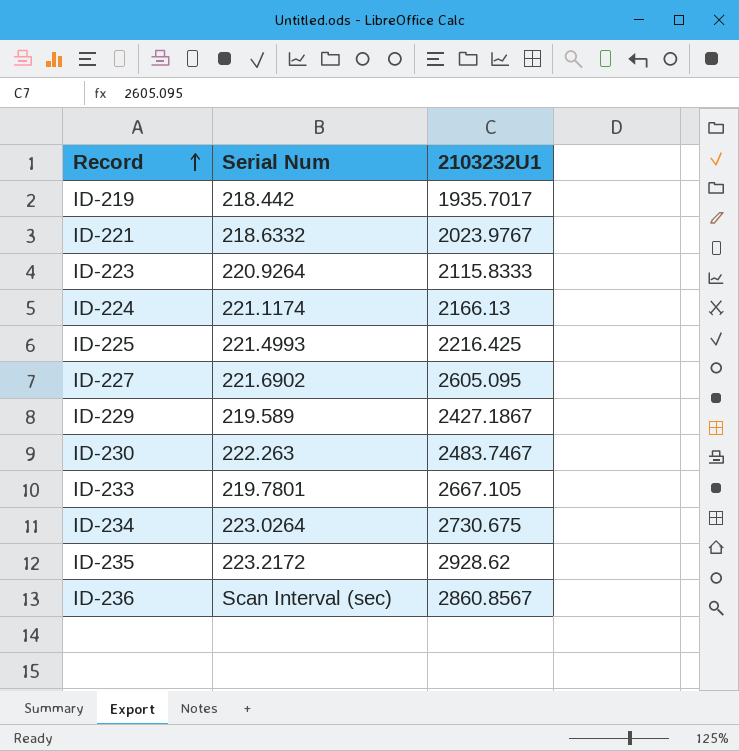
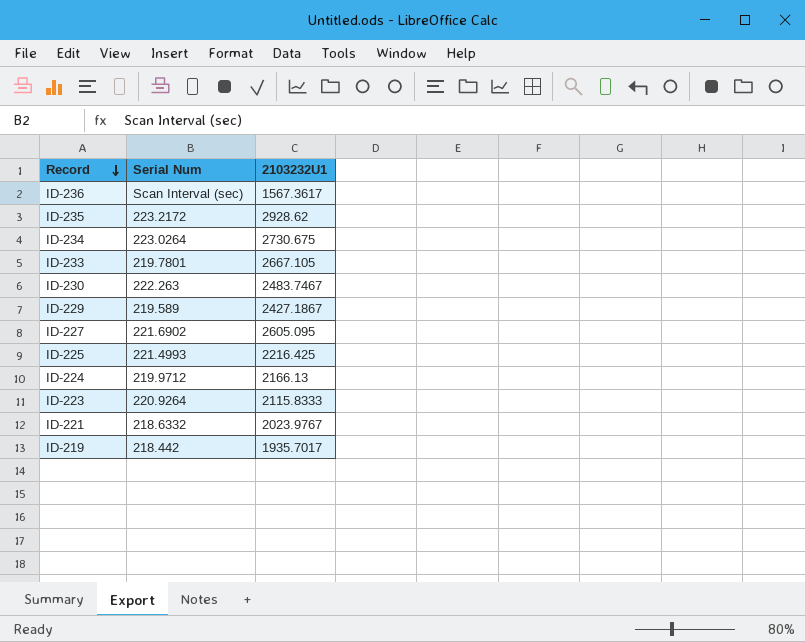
row order: Record ascending -> Record descending
ID-236 | 2103232U1: 2860.8567 -> 1567.3617
ID-224 | Serial Num: 221.1174 -> 219.9712

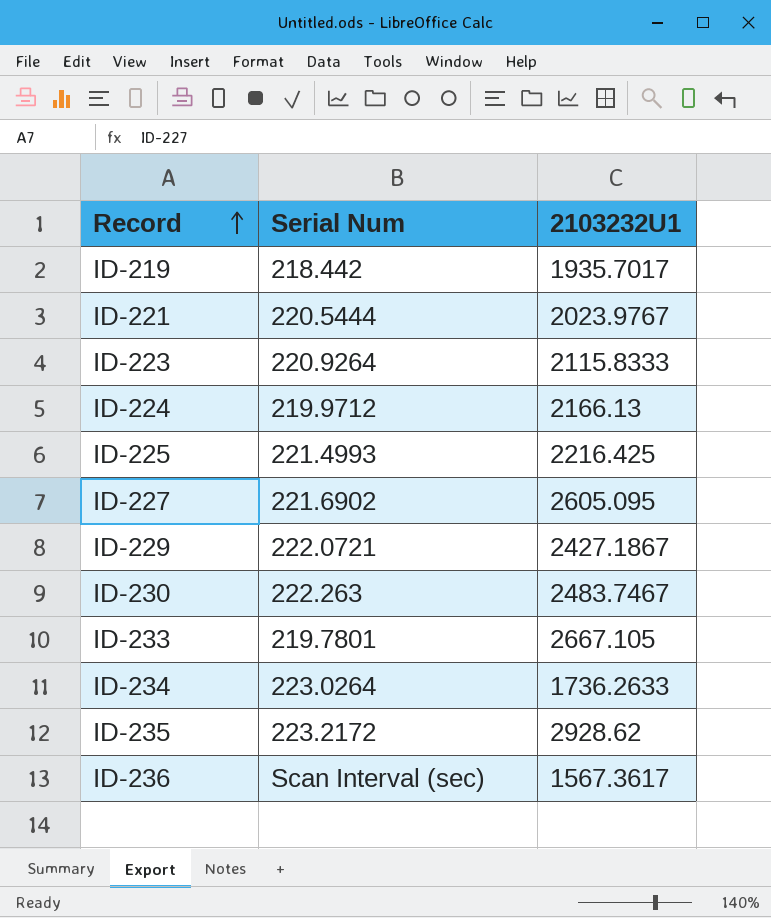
row order: Record descending -> Record ascending
ID-221 | Serial Num: 218.6332 -> 220.5444
ID-229 | Serial Num: 219.589 -> 222.0721
ID-234 | 2103232U1: 2730.675 -> 1736.2633

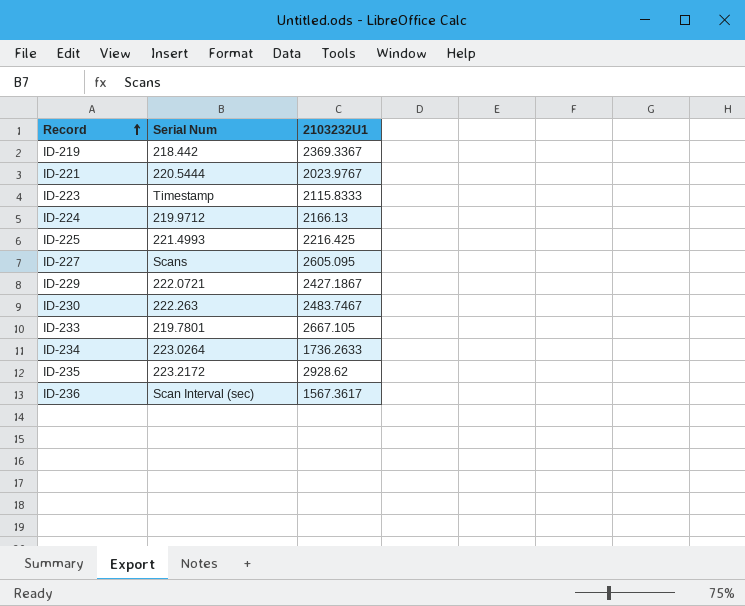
ID-219 | 2103232U1: 1935.7017 -> 2369.3367
ID-223 | Serial Num: 220.9264 -> Timestamp
ID-227 | Serial Num: 221.6902 -> Scans

